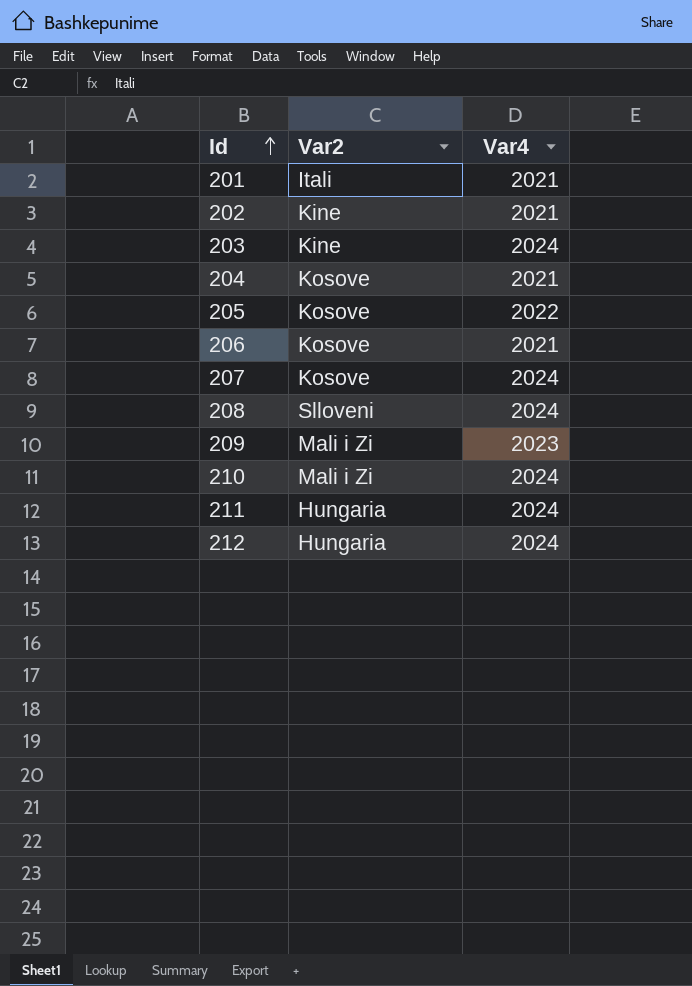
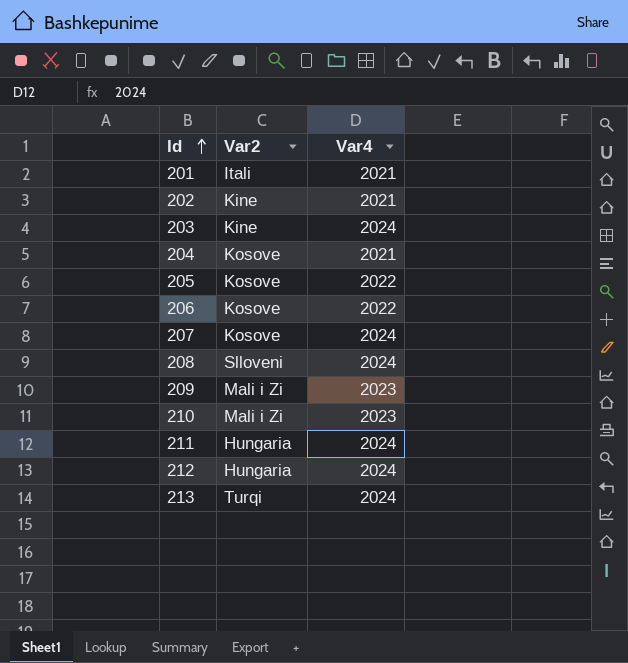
206 | Var4: 2021 -> 2022
210 | Var4: 2024 -> 2023
row 213: none -> Turqi | 2024

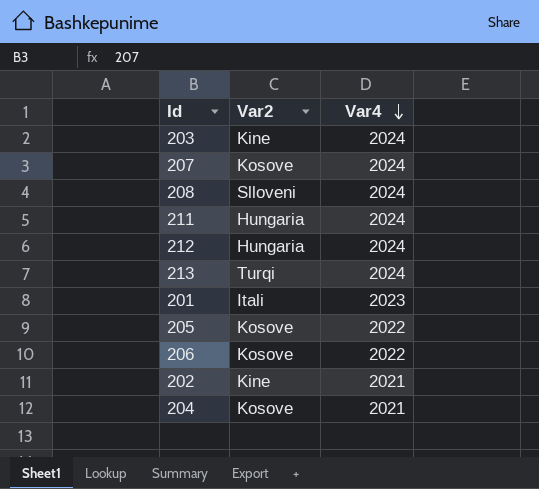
row order: Id ascending -> Var4 descending
row 209: Mali i Zi | 2023 -> none
row 210: Mali i Zi | 2023 -> none
201 | Var4: 2021 -> 2023

